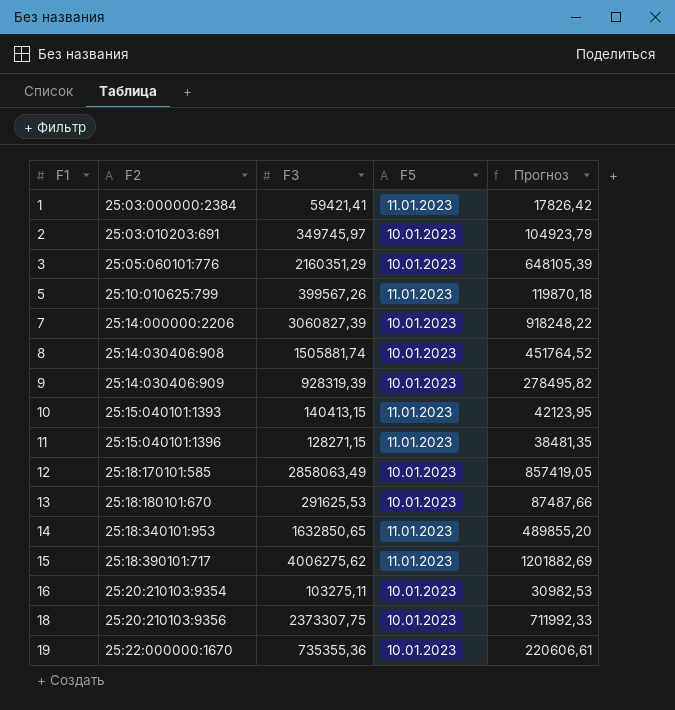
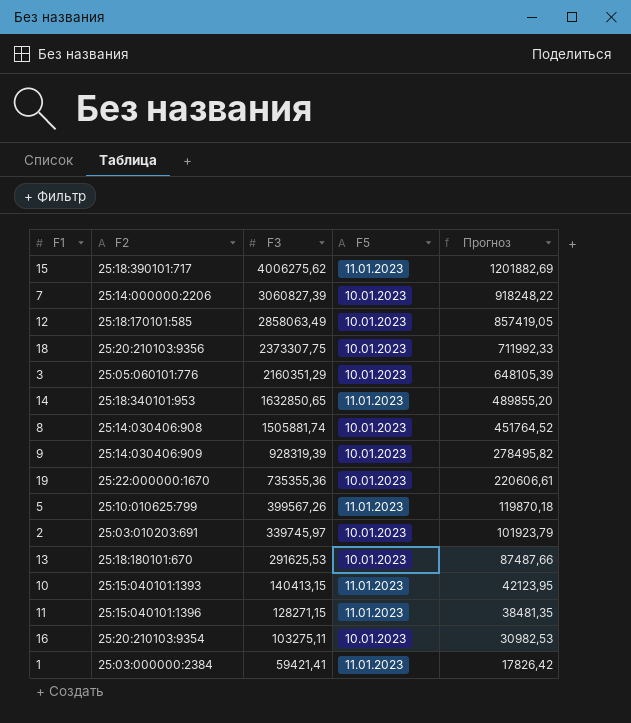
row order: F1 ascending -> F3 descending
2 | F3: 349745,97 -> 339745,97
2 | Прогноз: 104923,79 -> 101923,79

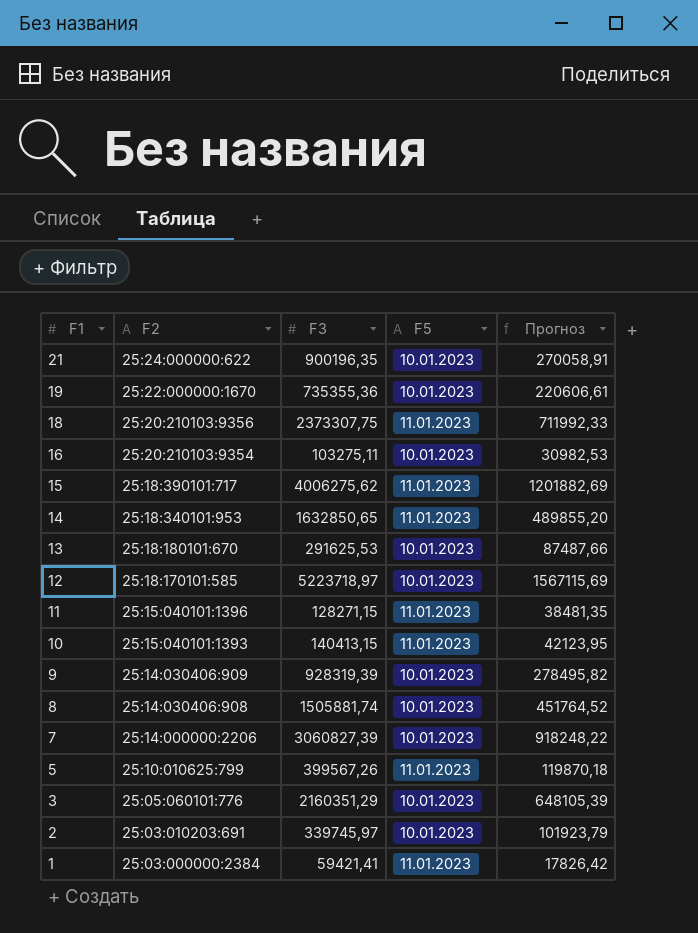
row order: F3 descending -> F1 descending
row 21: none -> 25:24:000000:622 | 900196,35 | 10.01.2023 | 270058,91
18 | F5: 10.01.2023 -> 11.01.2023
12 | F3: 2858063,49 -> 5223718,97
12 | Прогноз: 857419,05 -> 1567115,69

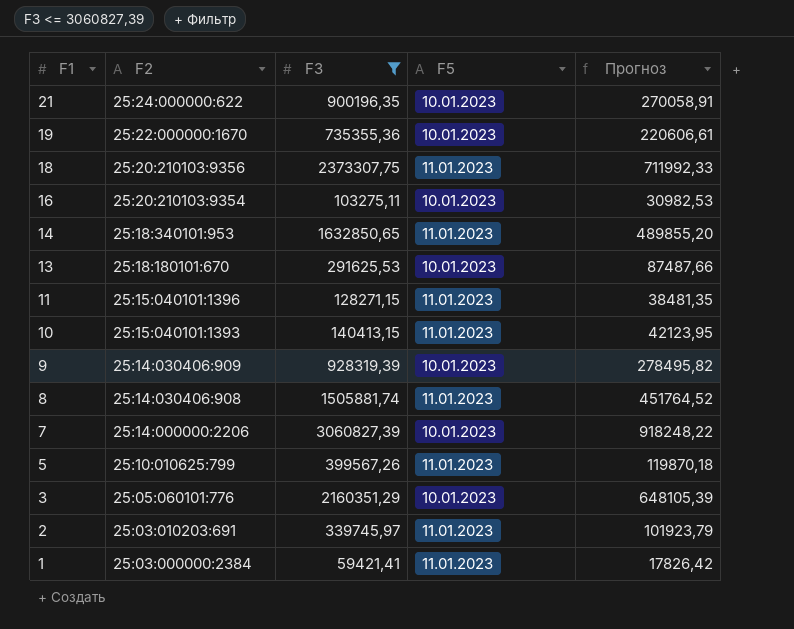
filter: none -> F3 <= 3060827,39
8 | F5: 10.01.2023 -> 11.01.2023
2 | F5: 10.01.2023 -> 11.01.2023

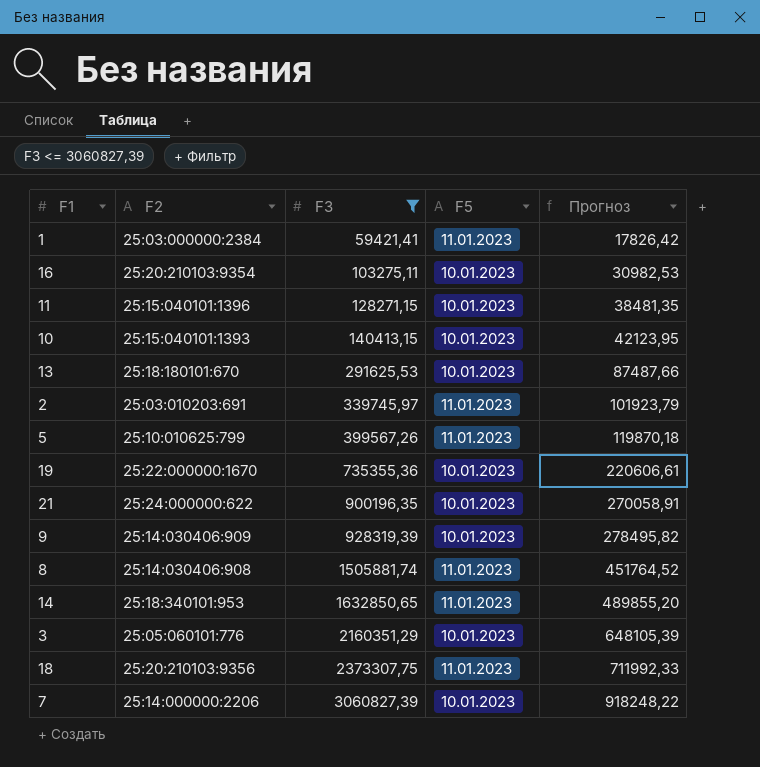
row order: F1 descending -> F3 ascending
11 | F5: 11.01.2023 -> 10.01.2023
10 | F5: 11.01.2023 -> 10.01.2023

